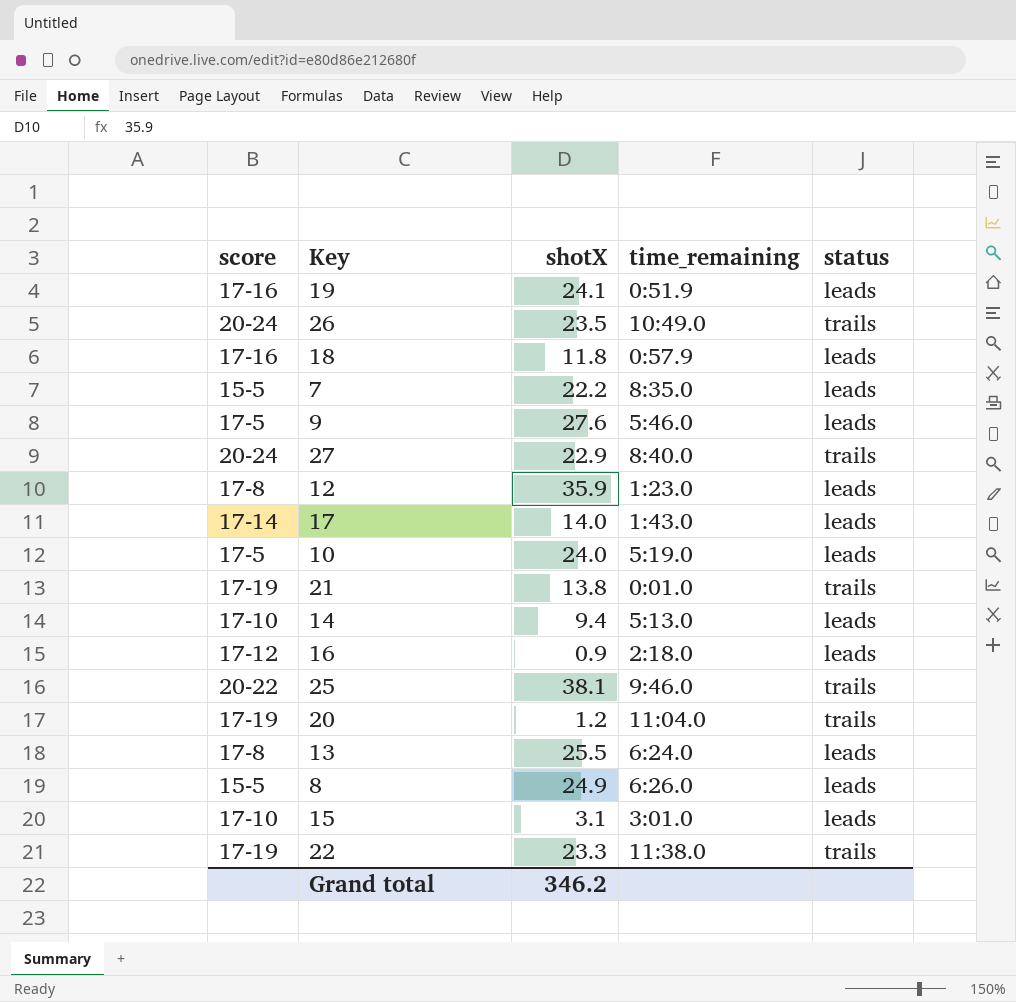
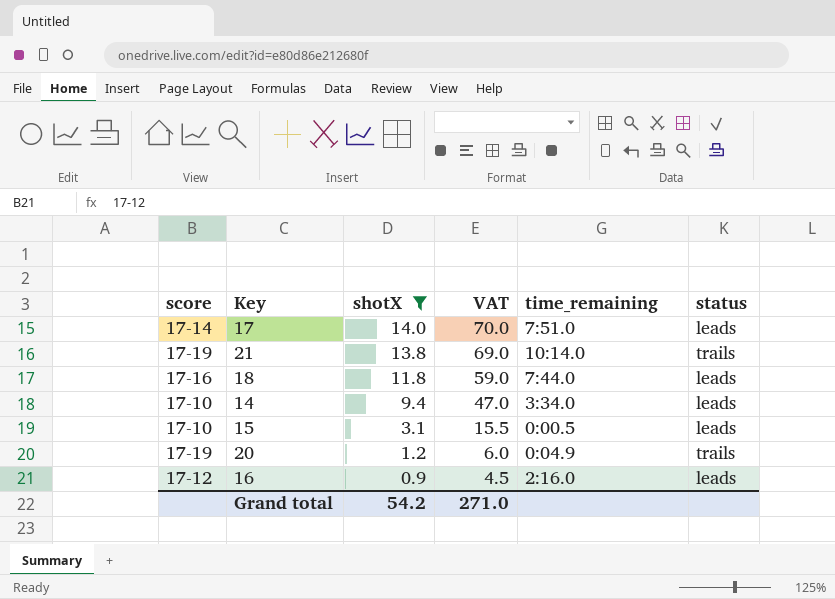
filter: none -> shotX <= 14.0
row order: none -> shotX descending
column VAT | formula: none -> [shotX] * 5
17 | time_remaining: 1:43.0 -> 7:51.0
21 | time_remaining: 0:01.0 -> 10:14.0
18 | time_remaining: 0:57.9 -> 7:44.0
14 | time_remaining: 5:13.0 -> 3:34.0
15 | time_remaining: 3:01.0 -> 0:00.5
20 | time_remaining: 11:04.0 -> 0:04.9
16 | time_remaining: 2:18.0 -> 2:16.0
Grand total | shotX: 346.2 -> 54.2

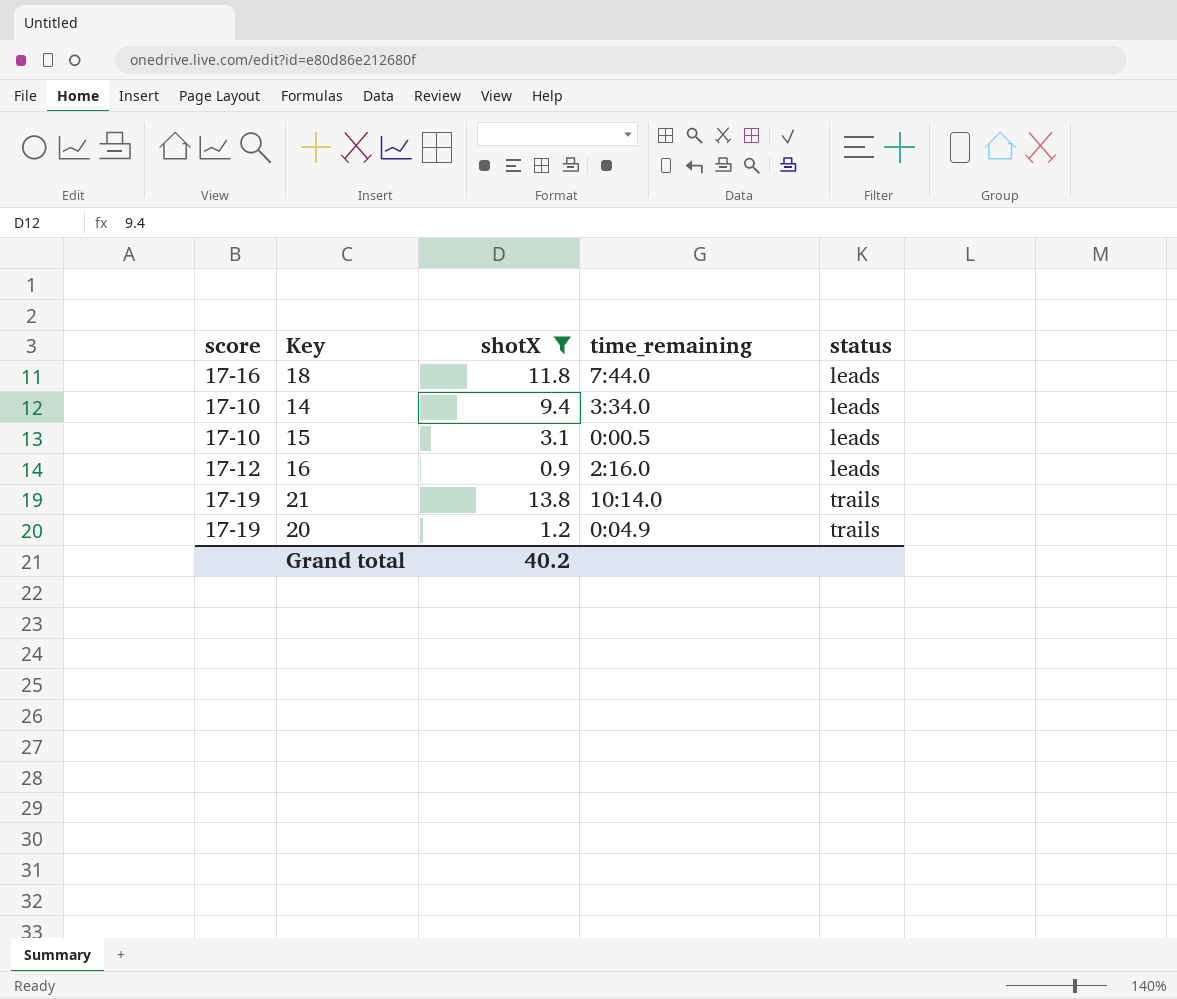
row order: shotX descending -> status ascending
column VAT | formula: [shotX] * 5 -> none
row 17: 17-14 | 14.0 | 70.0 | 7:51.0 | leads -> none
Grand total | shotX: 54.2 -> 40.2

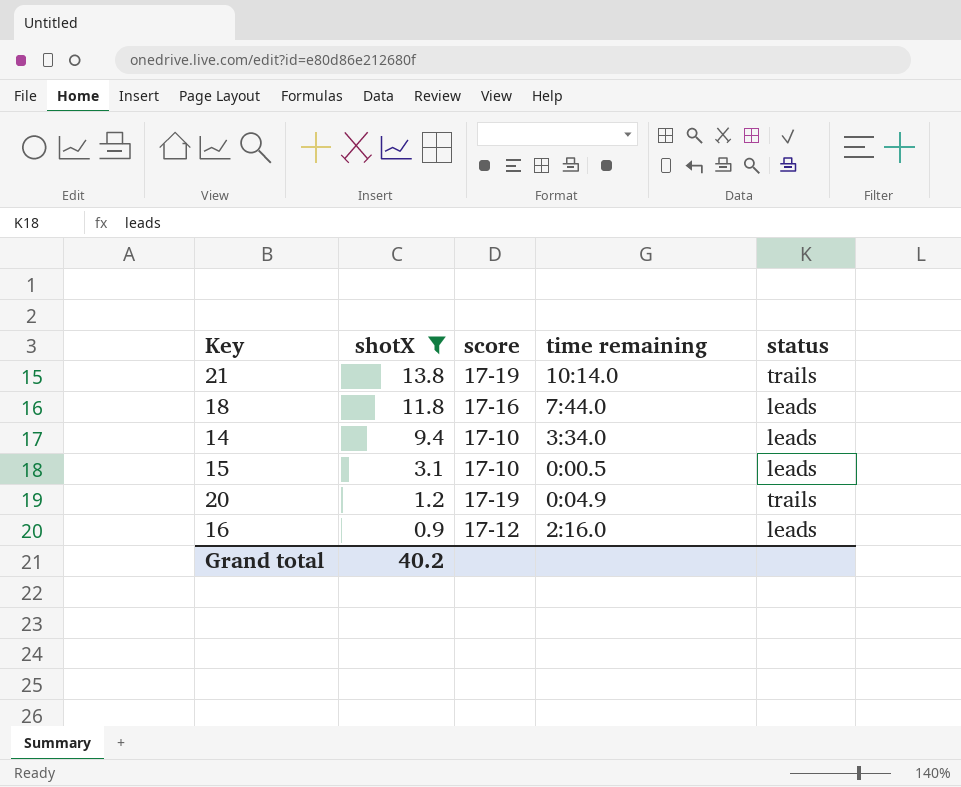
row order: status ascending -> shotX descending
column score | position: 1 -> 3
column name: time_remaining -> time remaining

